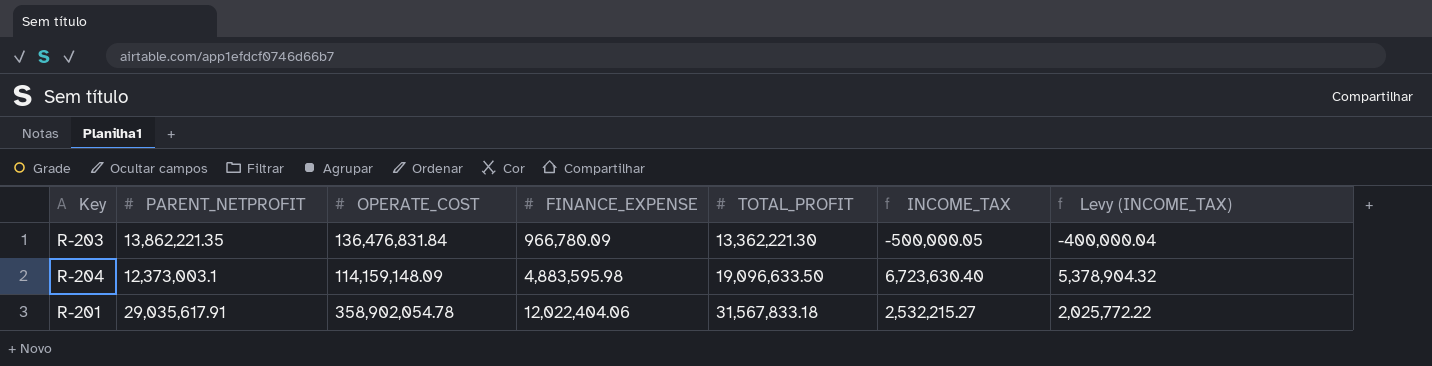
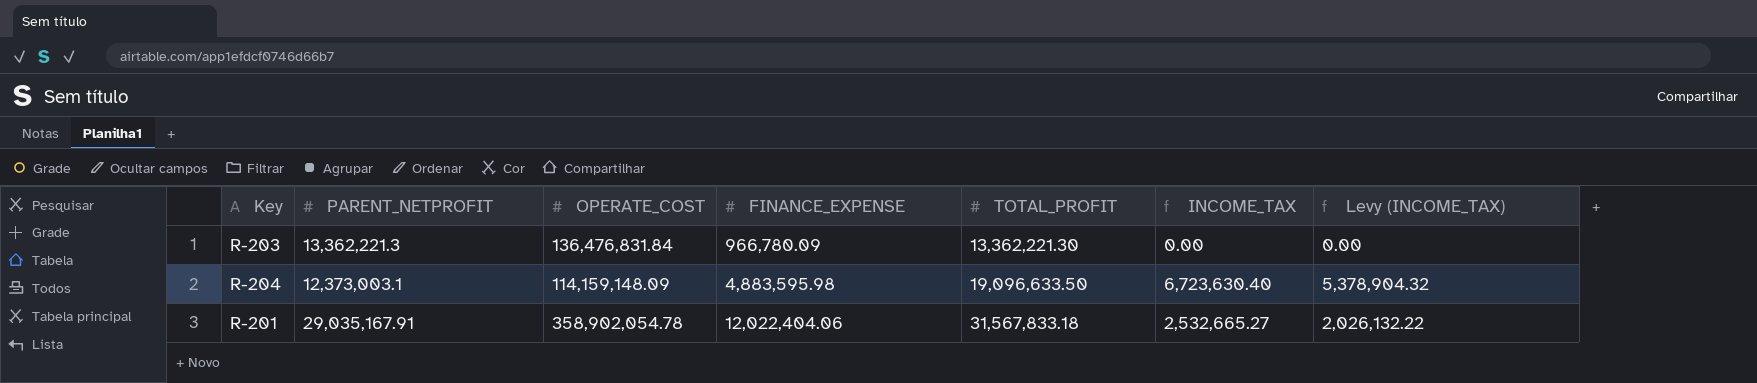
R-203 | PARENT_NETPROFIT: 13,862,221.35 -> 13,362,221.3
R-203 | INCOME_TAX: -500,000.05 -> 0.00
R-203 | Levy (INCOME_TAX): -400,000.04 -> 0.00
R-201 | PARENT_NETPROFIT: 29,035,617.91 -> 29,035,167.91
R-201 | INCOME_TAX: 2,532,215.27 -> 2,532,665.27
R-201 | Levy (INCOME_TAX): 2,025,772.22 -> 2,026,132.22

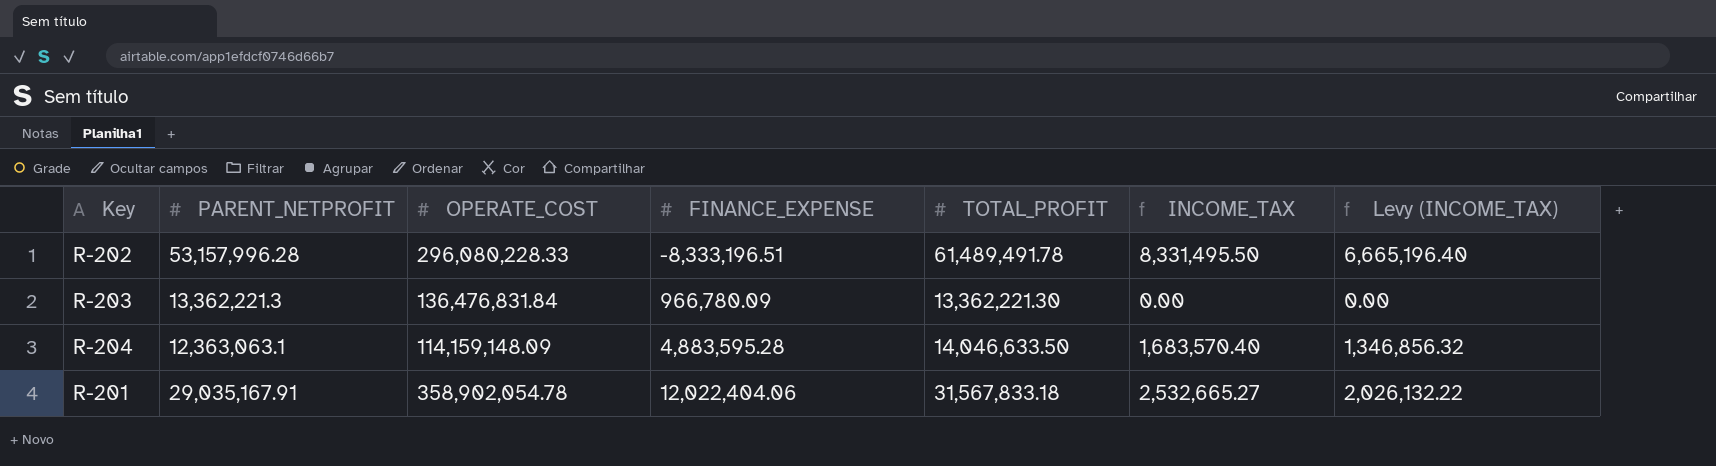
row R-202: none -> 53,157,996.28 | 296,080,228.33 | -8,333,196.51 | 61,489,491.78 | 8,331,495.50 | 6,665,196.40
R-204 | PARENT_NETPROFIT: 12,373,003.1 -> 12,363,063.1
R-204 | FINANCE_EXPENSE: 4,883,595.98 -> 4,883,595.28
R-204 | TOTAL_PROFIT: 19,096,633.50 -> 14,046,633.50
R-204 | INCOME_TAX: 6,723,630.40 -> 1,683,570.40
R-204 | Levy (INCOME_TAX): 5,378,904.32 -> 1,346,856.32

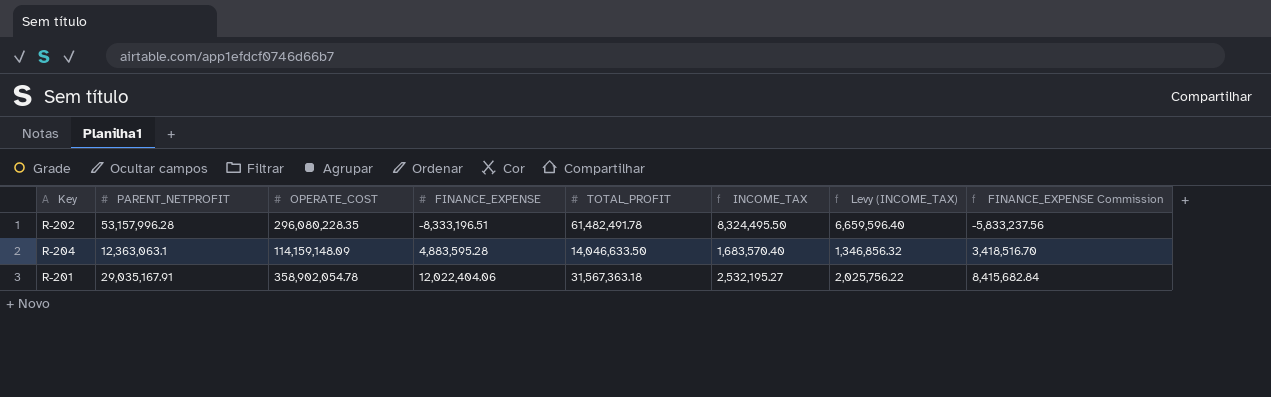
column FINANCE_EXPENSE Commission | formula: none -> [FINANCE_EXPENSE] * 0.7
row R-203: 13,362,221.3 | 136,476,831.84 | 966,780.09 | 13,362,221.30 | 0.00 | 0.00 -> none
R-202 | OPERATE_COST: 296,080,228.33 -> 296,080,228.35
R-202 | TOTAL_PROFIT: 61,489,491.78 -> 61,482,491.78
R-202 | INCOME_TAX: 8,331,495.50 -> 8,324,495.50
R-202 | Levy (INCOME_TAX): 6,665,196.40 -> 6,659,596.40
R-201 | TOTAL_PROFIT: 31,567,833.18 -> 31,567,363.18
R-201 | INCOME_TAX: 2,532,665.27 -> 2,532,195.27
R-201 | Levy (INCOME_TAX): 2,026,132.22 -> 2,025,756.22

